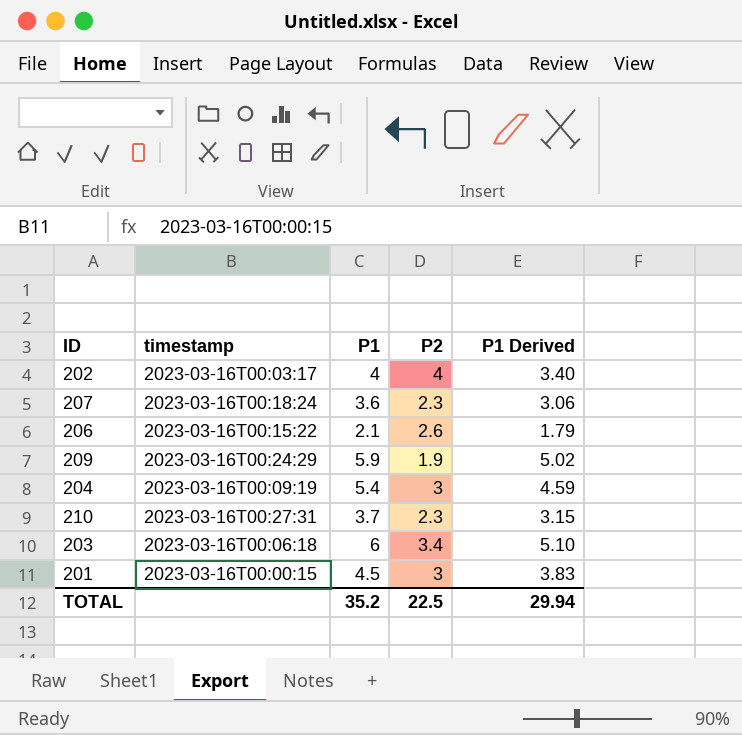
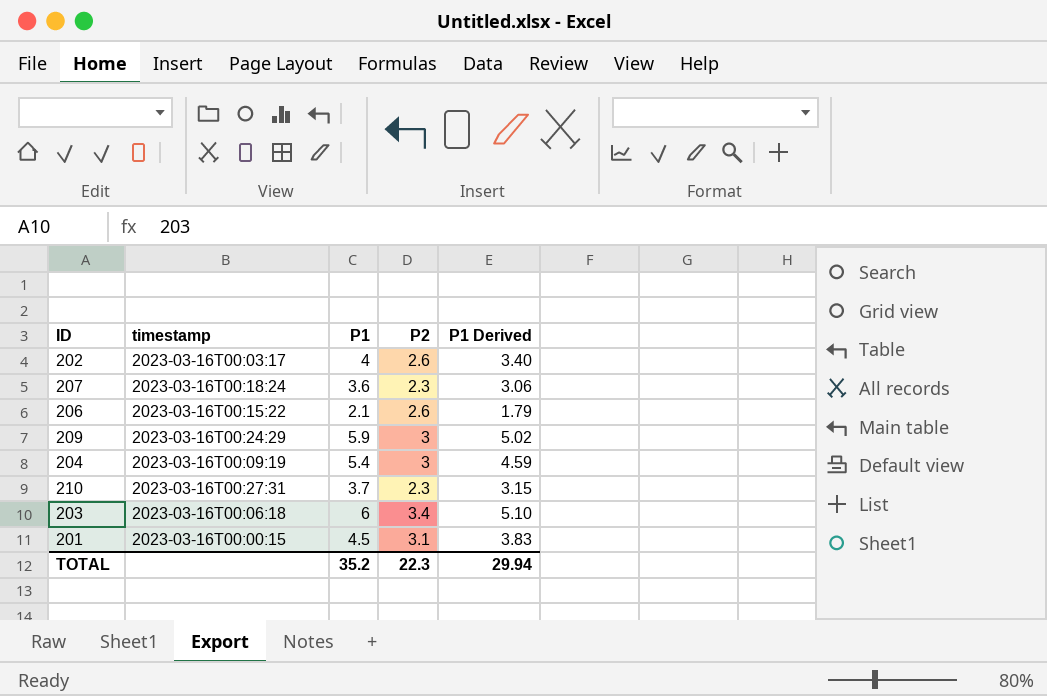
202 | P2: 4 -> 2.6
209 | P2: 1.9 -> 3
201 | P2: 3 -> 3.1
TOTAL | P2: 22.5 -> 22.3

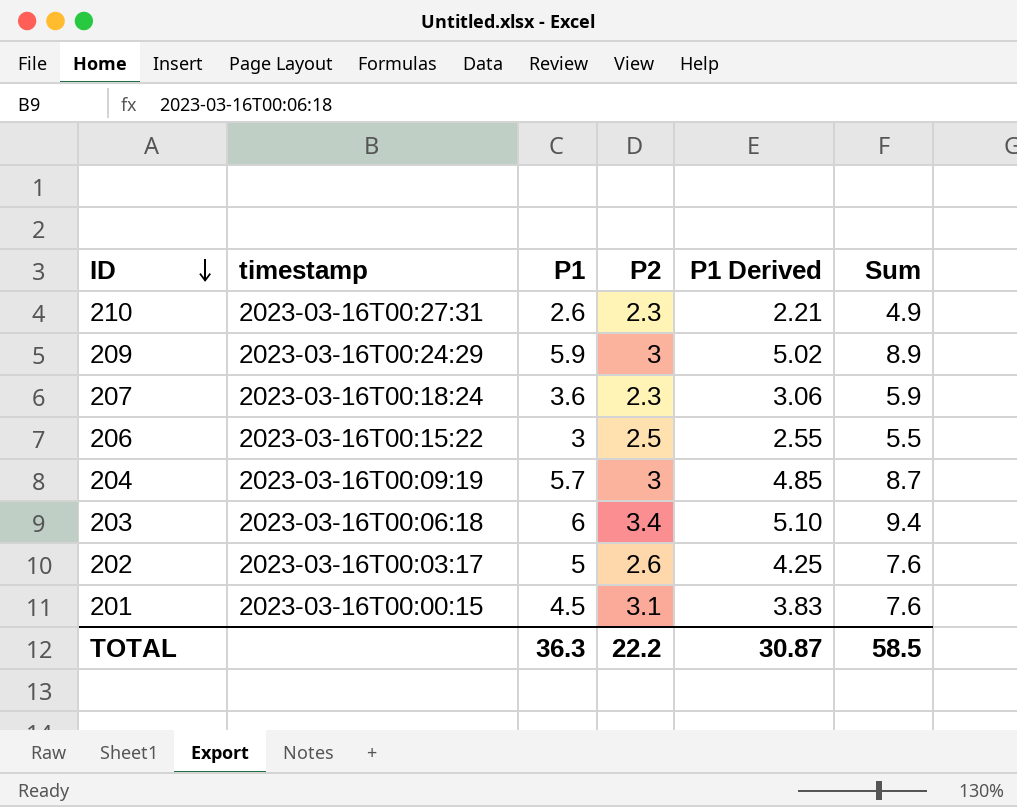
row order: none -> ID descending
column Sum | formula: none -> [P1] + [P2]
210 | P1: 3.7 -> 2.6
210 | P1 Derived: 3.15 -> 2.21
206 | P1: 2.1 -> 3
206 | P2: 2.6 -> 2.5
206 | P1 Derived: 1.79 -> 2.55
204 | P1: 5.4 -> 5.7
204 | P1 Derived: 4.59 -> 4.85
202 | P1: 4 -> 5
202 | P1 Derived: 3.40 -> 4.25
TOTAL | P1: 35.2 -> 36.3
TOTAL | P2: 22.3 -> 22.2
TOTAL | P1 Derived: 29.94 -> 30.87

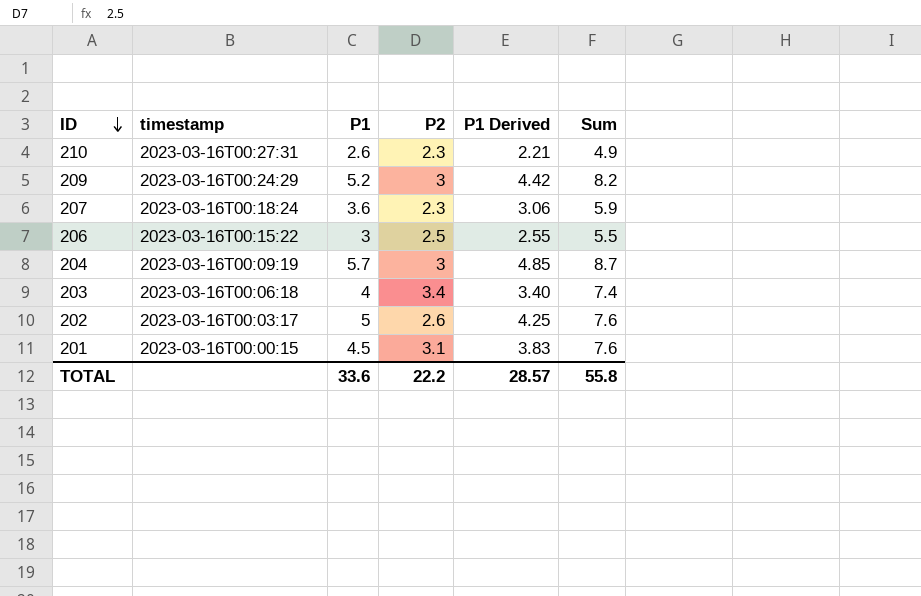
209 | P1: 5.9 -> 5.2
209 | P1 Derived: 5.02 -> 4.42
209 | Sum: 8.9 -> 8.2
203 | P1: 6 -> 4
203 | P1 Derived: 5.10 -> 3.40
203 | Sum: 9.4 -> 7.4
TOTAL | P1: 36.3 -> 33.6
TOTAL | P1 Derived: 30.87 -> 28.57
TOTAL | Sum: 58.5 -> 55.8

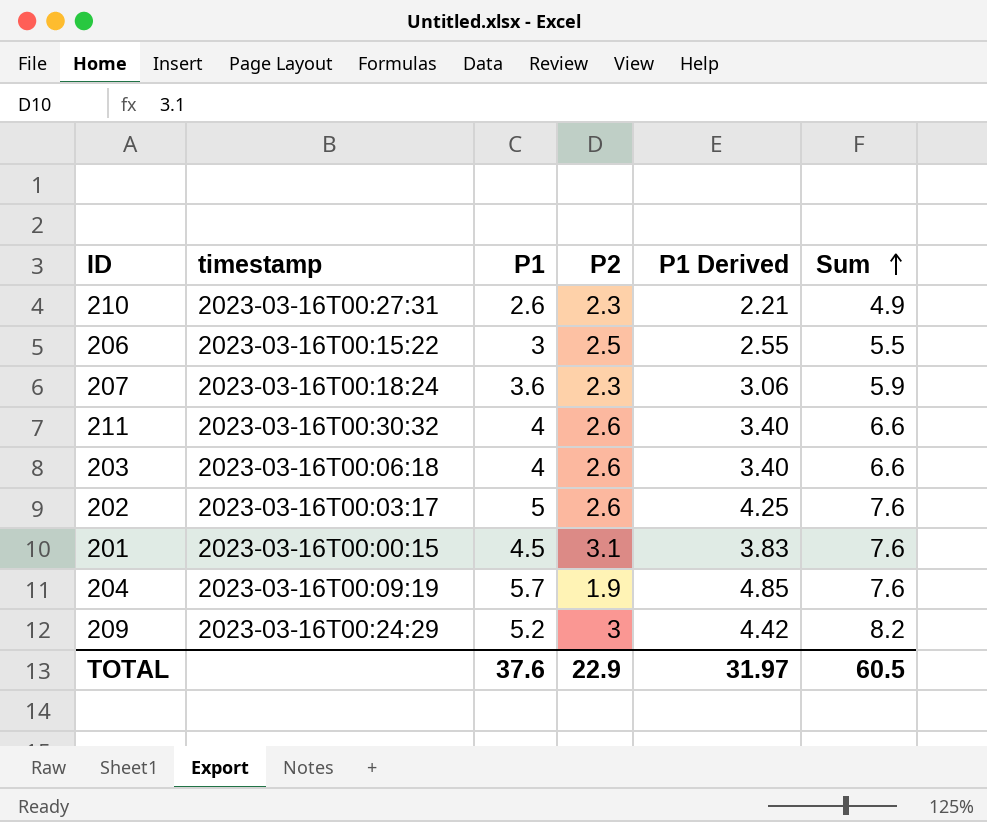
row order: ID descending -> Sum ascending
row 211: none -> 2023-03-16T00:30:32 | 4 | 2.6 | 3.40 | 6.6
203 | P2: 3.4 -> 2.6
203 | Sum: 7.4 -> 6.6
204 | P2: 3 -> 1.9
204 | Sum: 8.7 -> 7.6
TOTAL | P1: 33.6 -> 37.6
TOTAL | P2: 22.2 -> 22.9
TOTAL | P1 Derived: 28.57 -> 31.97
TOTAL | Sum: 55.8 -> 60.5

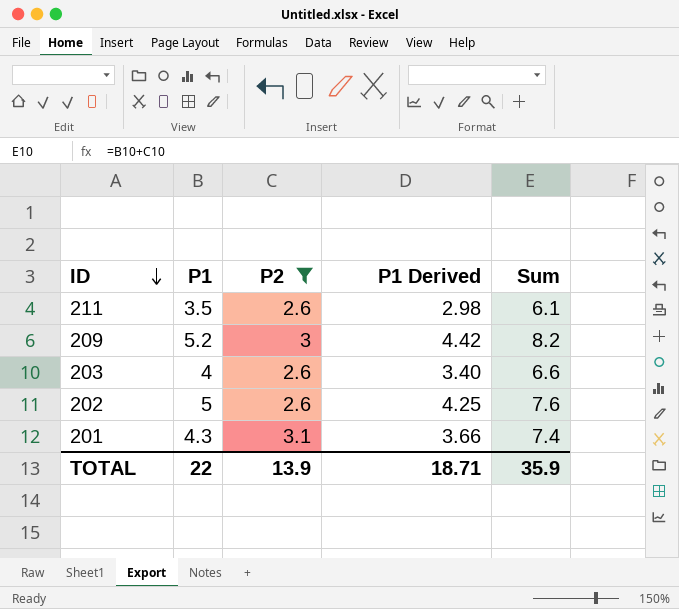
filter: none -> P2 >= 2.6
row order: Sum ascending -> ID descending
column timestamp | position: 2 -> none
211 | P1: 4 -> 3.5
211 | P1 Derived: 3.40 -> 2.98
211 | Sum: 6.6 -> 6.1
201 | P1: 4.5 -> 4.3
201 | P1 Derived: 3.83 -> 3.66
201 | Sum: 7.6 -> 7.4
TOTAL | P1: 37.6 -> 22
TOTAL | P2: 22.9 -> 13.9
TOTAL | P1 Derived: 31.97 -> 18.71
TOTAL | Sum: 60.5 -> 35.9

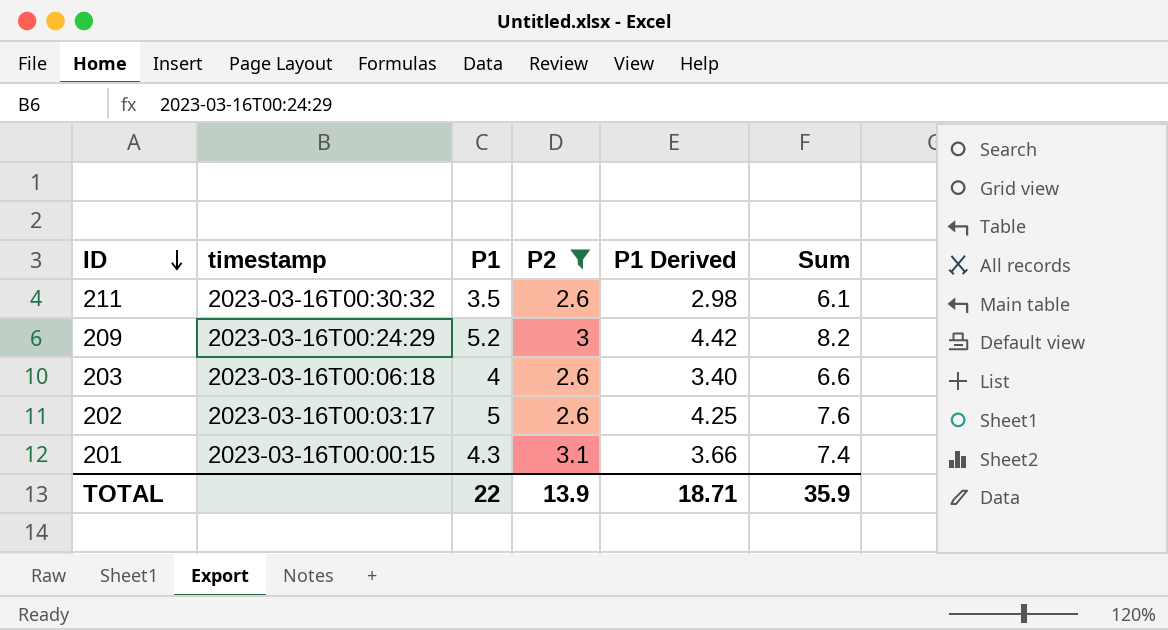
column timestamp | position: none -> 2

